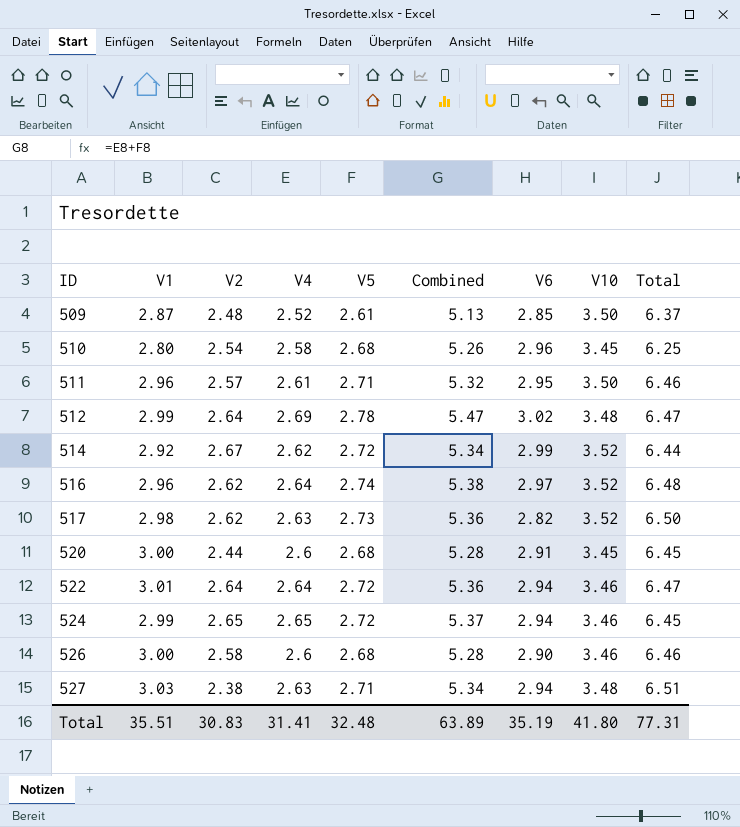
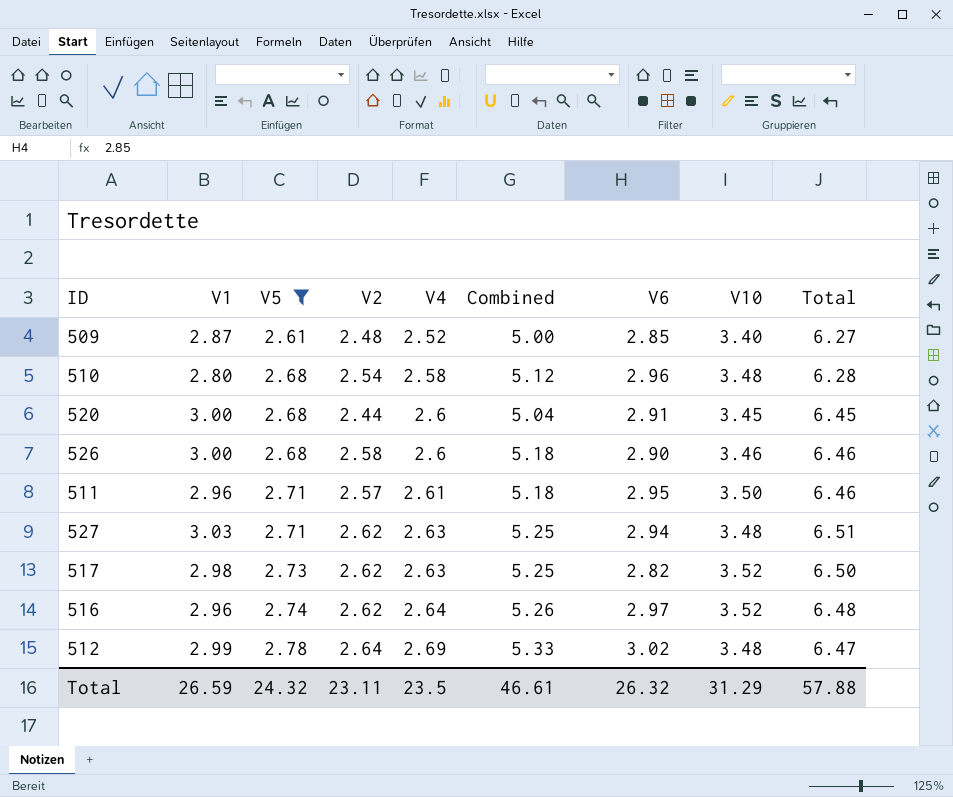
filter: none -> V5 != 2.72
row order: ID ascending -> V5 ascending
column V5 | position: 5 -> 3
column Combined | formula: [V4] + [V5] -> [V2] + [V4]
509 | V10: 3.50 -> 3.40
509 | Total: 6.37 -> 6.27
510 | V10: 3.45 -> 3.48
510 | Total: 6.25 -> 6.28
527 | V2: 2.38 -> 2.62
Total | V1: 35.51 -> 26.59
Total | V5: 32.48 -> 24.32
Total | V2: 30.83 -> 23.11
Total | V4: 31.41 -> 23.5
Total | Combined: 63.89 -> 46.61
Total | V6: 35.19 -> 26.32
Total | V10: 41.80 -> 31.29
Total | Total: 77.31 -> 57.88

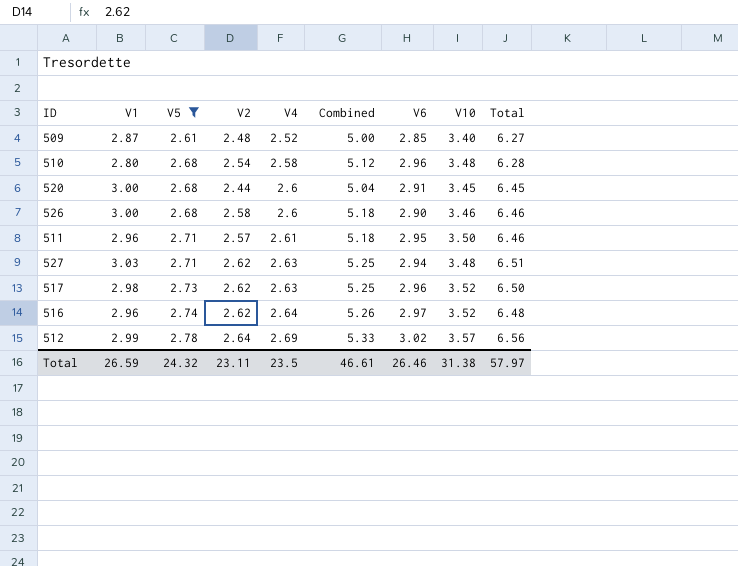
517 | V6: 2.82 -> 2.96
512 | V10: 3.48 -> 3.57
512 | Total: 6.47 -> 6.56
Total | V6: 26.32 -> 26.46
Total | V10: 31.29 -> 31.38
Total | Total: 57.88 -> 57.97

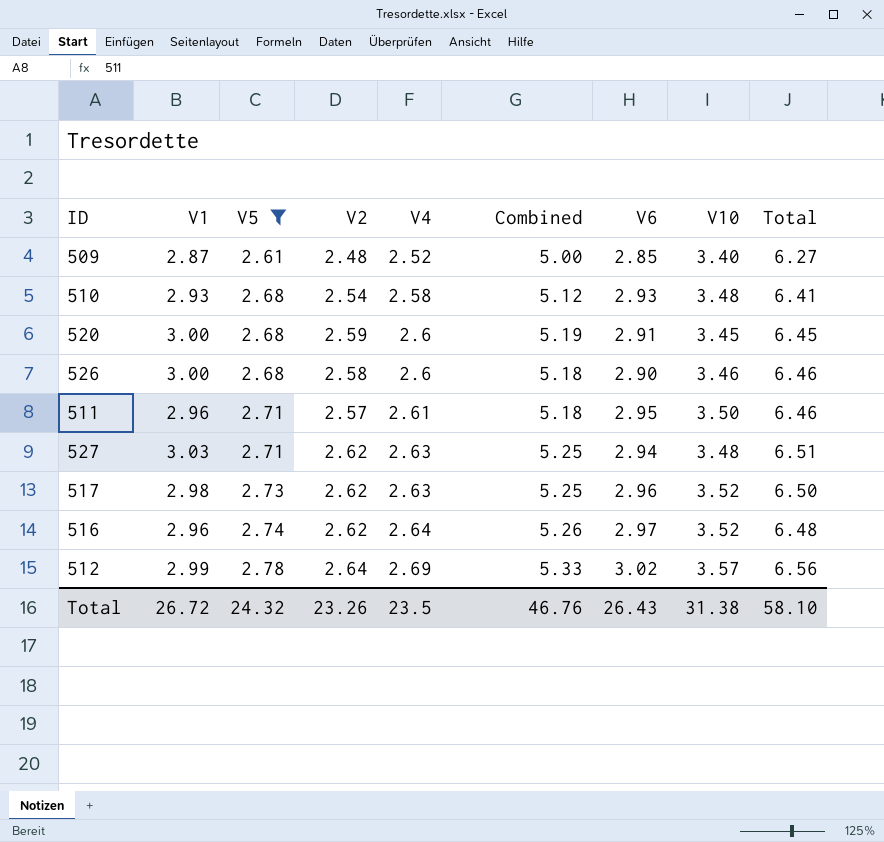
510 | V1: 2.80 -> 2.93
510 | V6: 2.96 -> 2.93
510 | Total: 6.28 -> 6.41
520 | V2: 2.44 -> 2.59
520 | Combined: 5.04 -> 5.19
Total | V1: 26.59 -> 26.72
Total | V2: 23.11 -> 23.26
Total | Combined: 46.61 -> 46.76
Total | V6: 26.46 -> 26.43
Total | Total: 57.97 -> 58.10

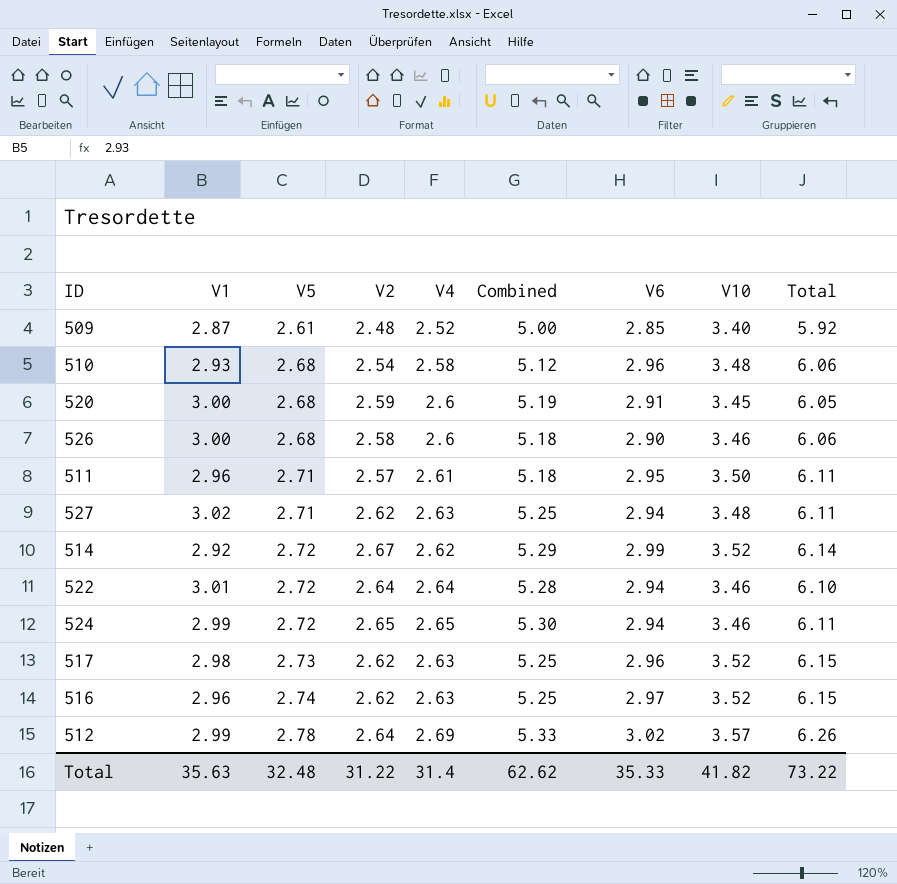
filter: V5 != 2.72 -> none
column Total | formula: [V1] + [V10] -> [V4] + [V10]
510 | V6: 2.93 -> 2.96
527 | V1: 3.03 -> 3.02
516 | V4: 2.64 -> 2.63
516 | Combined: 5.26 -> 5.25
Total | V1: 26.72 -> 35.63
Total | V5: 24.32 -> 32.48
Total | V2: 23.26 -> 31.22
Total | V4: 23.5 -> 31.4
Total | Combined: 46.76 -> 62.62
Total | V6: 26.43 -> 35.33
Total | V10: 31.38 -> 41.82
Total | Total: 58.10 -> 73.22

